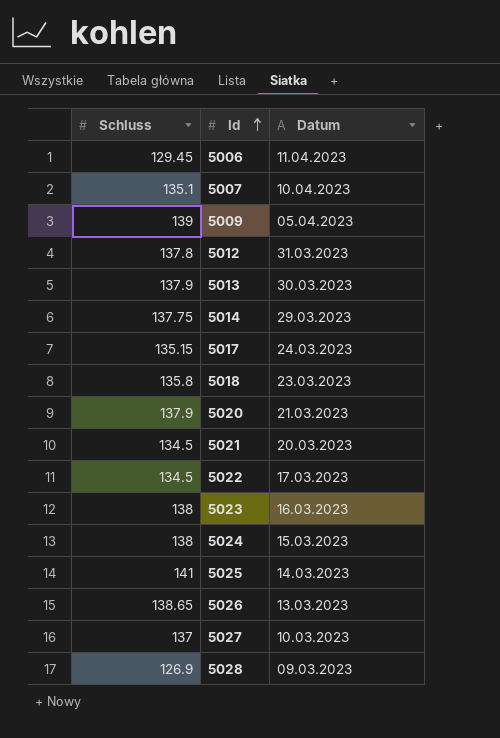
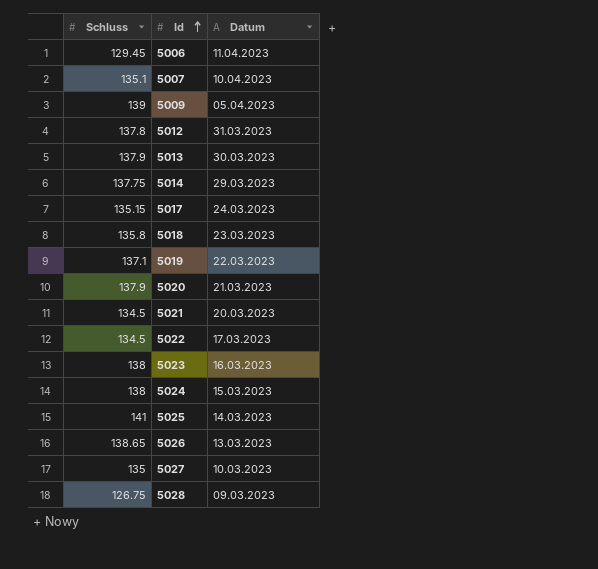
row 5019: none -> 137.1 | 22.03.2023
5027 | Schluss: 137 -> 135
5028 | Schluss: 126.9 -> 126.75

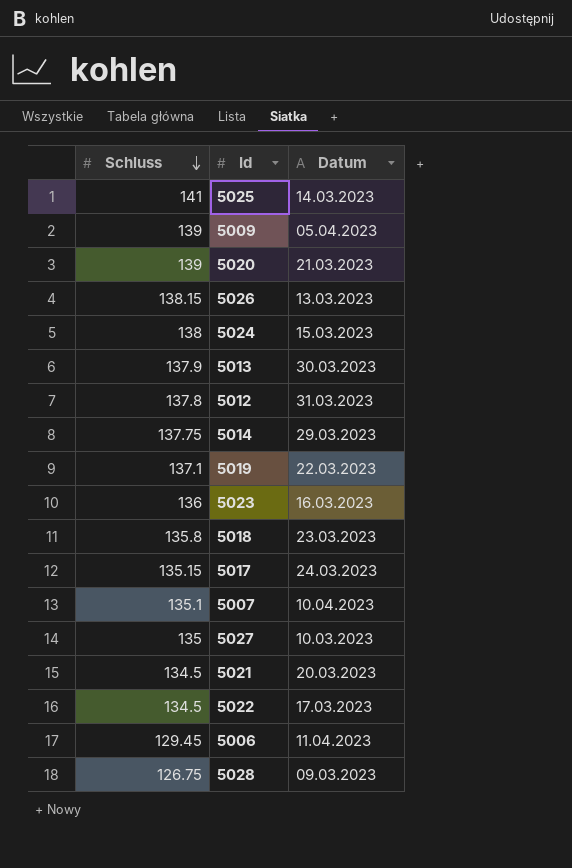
row order: Id ascending -> Schluss descending
5020 | Schluss: 137.9 -> 139
5026 | Schluss: 138.65 -> 138.15
5023 | Schluss: 138 -> 136

